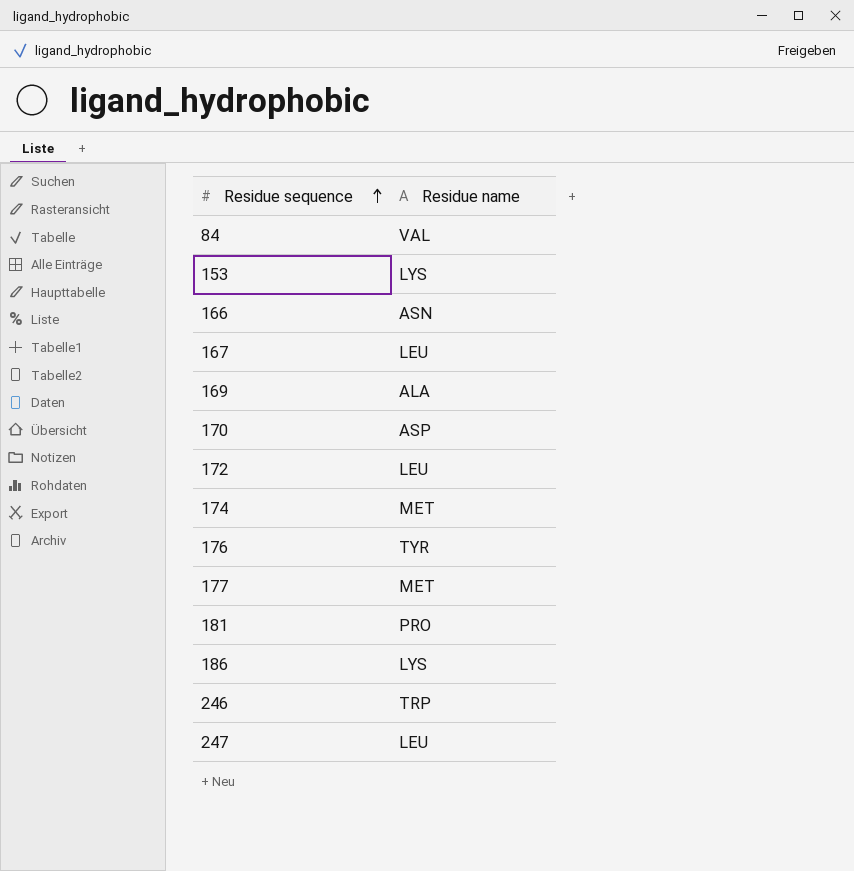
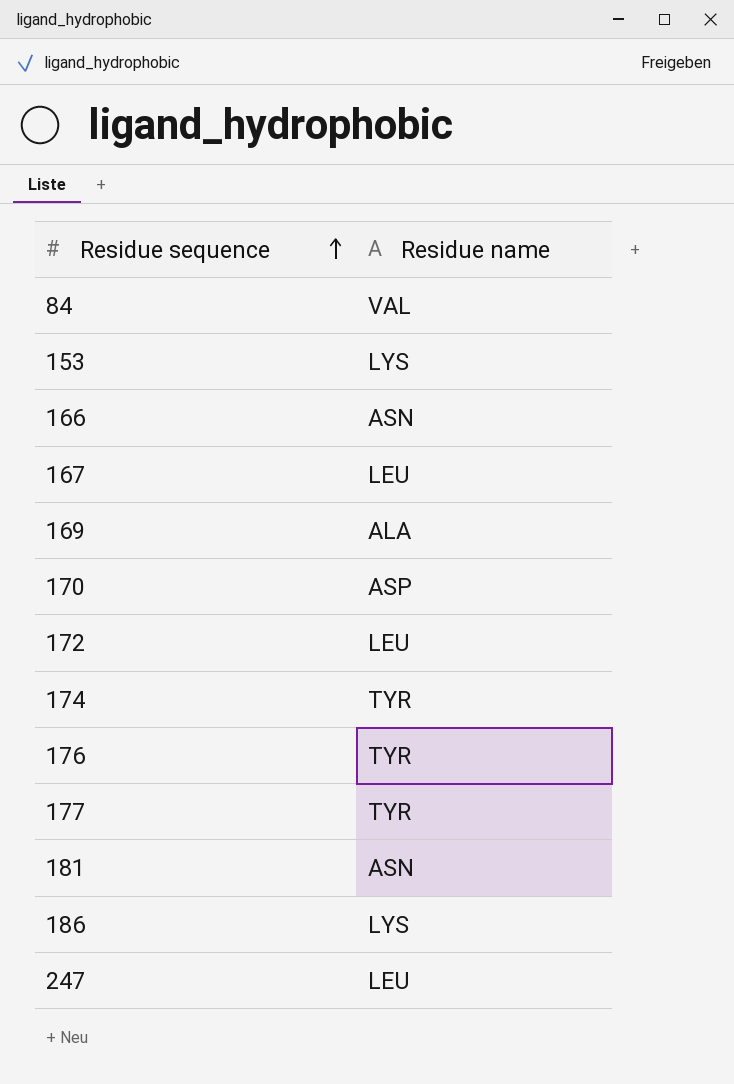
row 246: TRP -> none
174 | Residue name: MET -> TYR
177 | Residue name: MET -> TYR
181 | Residue name: PRO -> ASN

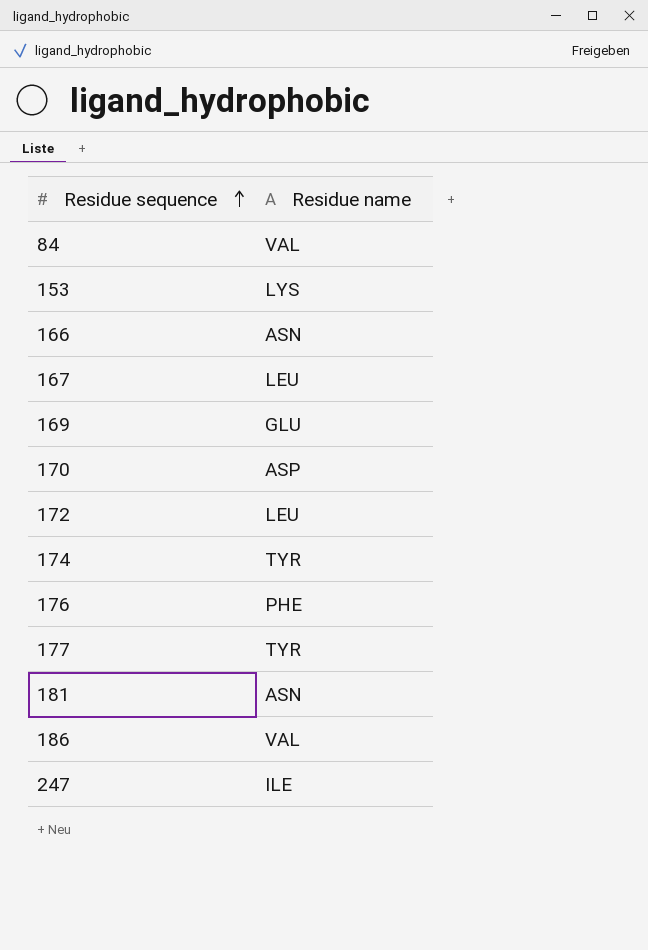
169 | Residue name: ALA -> GLU
176 | Residue name: TYR -> PHE
186 | Residue name: LYS -> VAL
247 | Residue name: LEU -> ILE

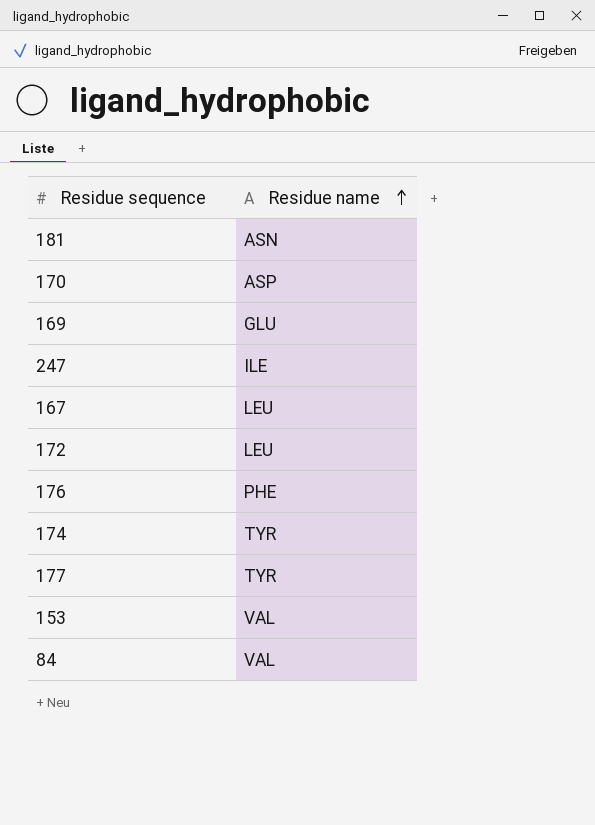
row order: Residue sequence ascending -> Residue name ascending
row 166: ASN -> none
row 186: VAL -> none
153 | Residue name: LYS -> VAL

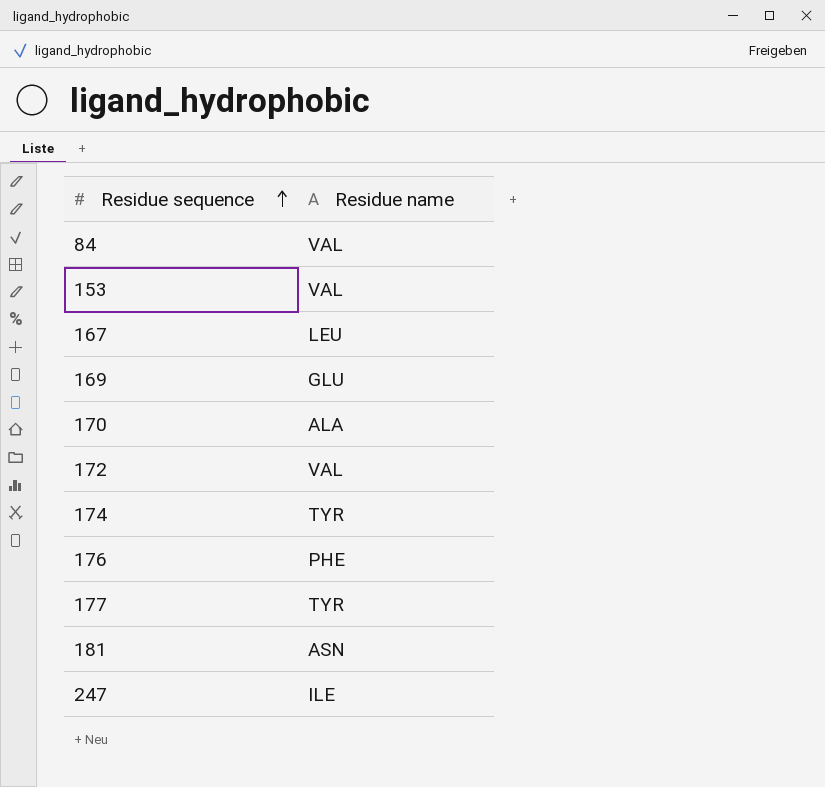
row order: Residue name ascending -> Residue sequence ascending
170 | Residue name: ASP -> ALA
172 | Residue name: LEU -> VAL

